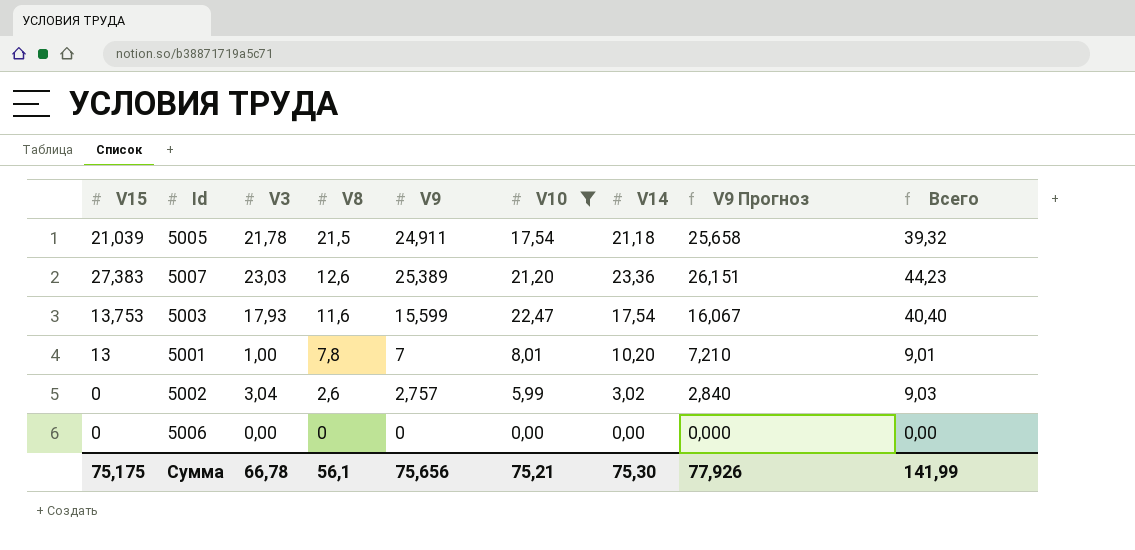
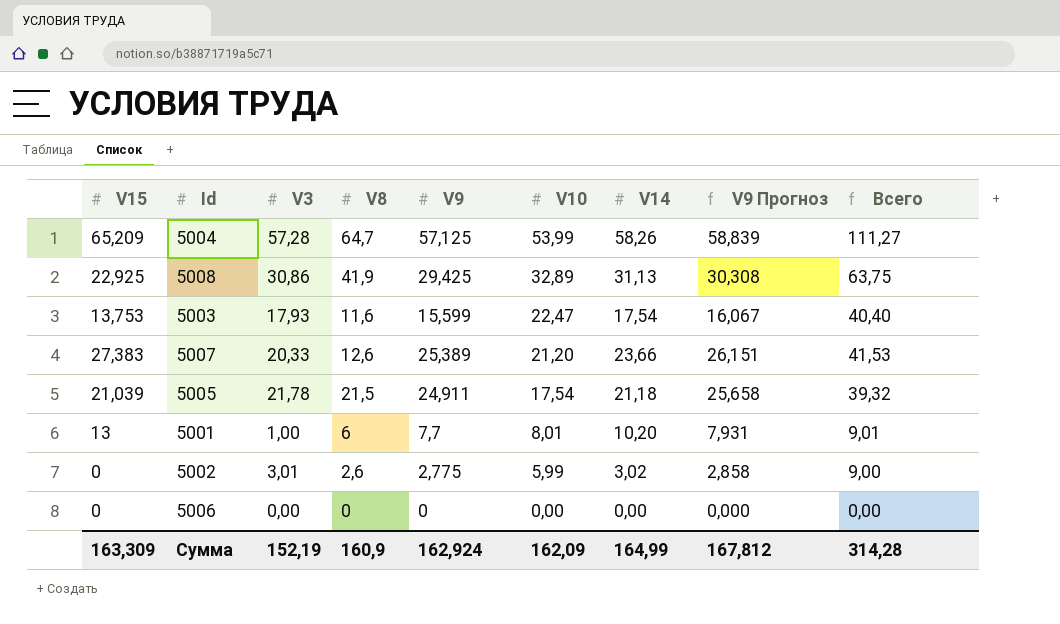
filter: V10 <= 22,47 -> none
row order: V8 descending -> V10 descending
5007 | V3: 23,03 -> 20,33
5007 | V14: 23,36 -> 23,66
5007 | Всего: 44,23 -> 41,53
5001 | V8: 7,8 -> 6
5001 | V9: 7 -> 7,7
5001 | V9 Прогноз: 7,210 -> 7,931
5002 | V3: 3,04 -> 3,01
5002 | V9: 2,757 -> 2,775
5002 | V9 Прогноз: 2,840 -> 2,858
5002 | Всего: 9,03 -> 9,00
Сумма | V15: 75,175 -> 163,309
Сумма | V3: 66,78 -> 152,19
Сумма | V8: 56,1 -> 160,9
Сумма | V9: 75,656 -> 162,924
Сумма | V10: 75,21 -> 162,09
Сумма | V14: 75,30 -> 164,99
Сумма | V9 Прогноз: 77,926 -> 167,812
Сумма | Всего: 141,99 -> 314,28

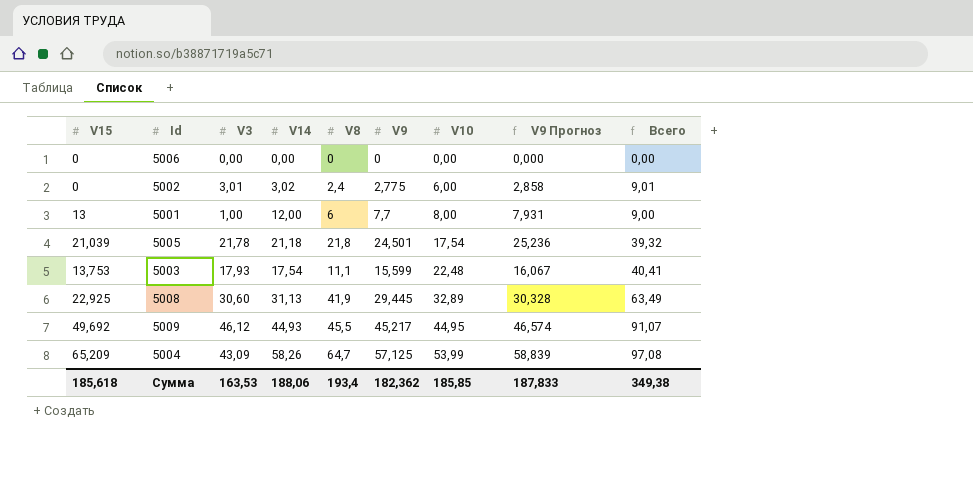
row order: V10 descending -> V10 ascending
column V14 | position: 7 -> 4
row 5007: 27,383 | 20,33 | 12,6 | 25,389 | 21,20 | 23,66 | 26,151 | 41,53 -> none
5002 | V8: 2,6 -> 2,4
5002 | V10: 5,99 -> 6,00
5002 | Всего: 9,00 -> 9,01
5001 | V14: 10,20 -> 12,00
5001 | V10: 8,01 -> 8,00
5001 | Всего: 9,01 -> 9,00
5005 | V8: 21,5 -> 21,8
5005 | V9: 24,911 -> 24,501
5005 | V9 Прогноз: 25,658 -> 25,236
5003 | V8: 11,6 -> 11,1
5003 | V10: 22,47 -> 22,48
5003 | Всего: 40,40 -> 40,41
5008 | V3: 30,86 -> 30,60
5008 | V9: 29,425 -> 29,445
5008 | V9 Прогноз: 30,308 -> 30,328
5008 | Всего: 63,75 -> 63,49
row 5009: none -> 49,692 | 46,12 | 44,93 | 45,5 | 45,217 | 44,95 | 46,574 | 91,07
5004 | V3: 57,28 -> 43,09
5004 | Всего: 111,27 -> 97,08
Сумма | V15: 163,309 -> 185,618
Сумма | V3: 152,19 -> 163,53
Сумма | V14: 164,99 -> 188,06
Сумма | V8: 160,9 -> 193,4
Сумма | V9: 162,924 -> 182,362
Сумма | V10: 162,09 -> 185,85
Сумма | V9 Прогноз: 167,812 -> 187,833
Сумма | Всего: 314,28 -> 349,38

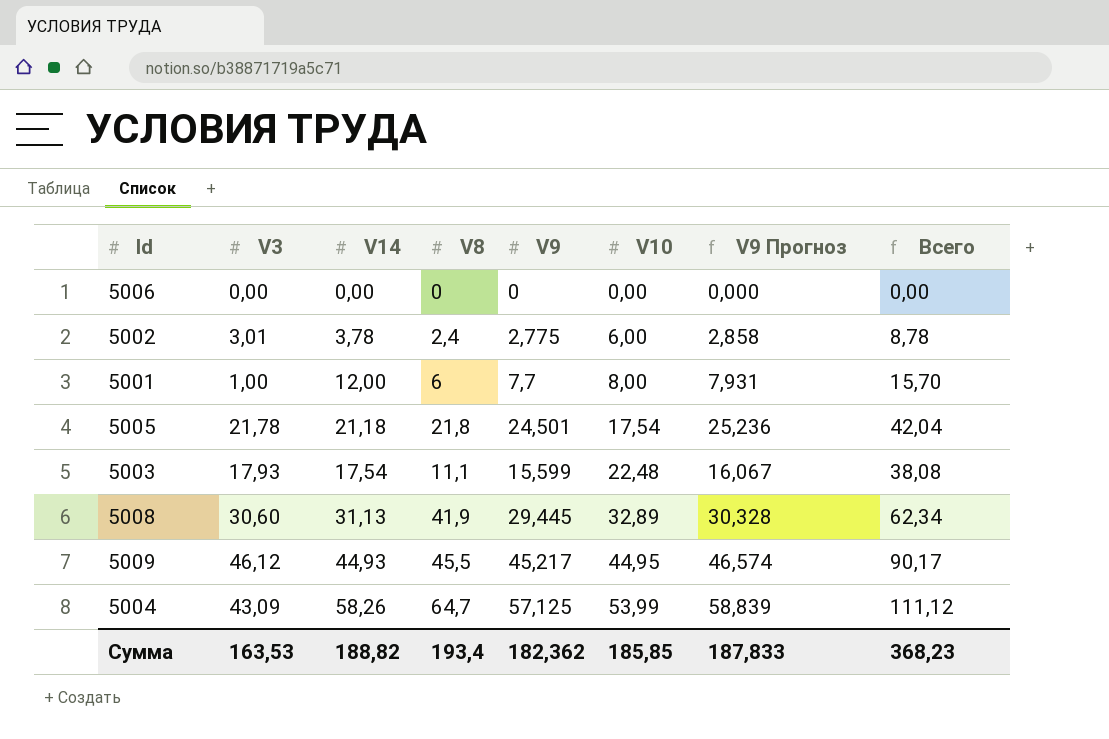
column V15 | position: 1 -> none
column Всего | formula: [V3] + [V10] -> [V9] + [V10]
5002 | V14: 3,02 -> 3,78
Сумма | V14: 188,06 -> 188,82
Сумма | Всего: 349,38 -> 368,23

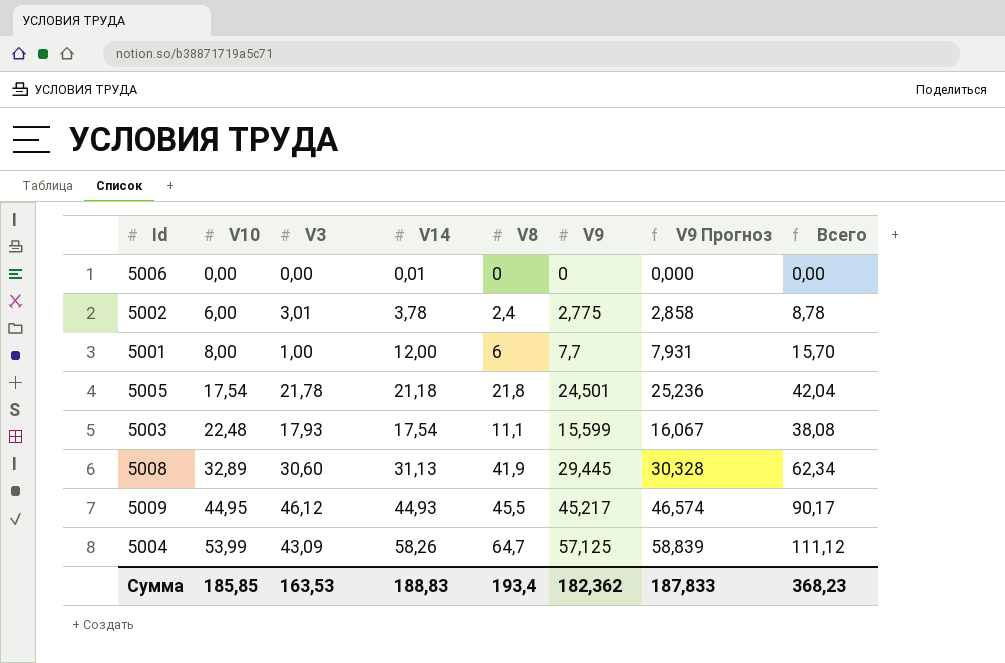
column V10 | position: 6 -> 2
5006 | V14: 0,00 -> 0,01
Сумма | V14: 188,82 -> 188,83

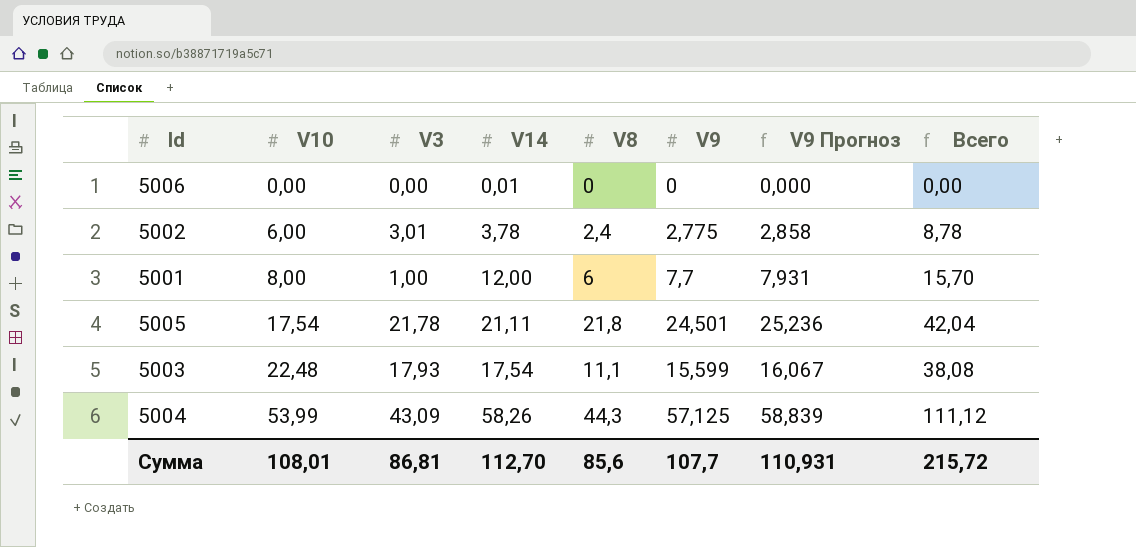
row 5008: 32,89 | 30,60 | 31,13 | 41,9 | 29,445 | 30,328 | 62,34 -> none
row 5009: 44,95 | 46,12 | 44,93 | 45,5 | 45,217 | 46,574 | 90,17 -> none
5005 | V14: 21,18 -> 21,11
5004 | V8: 64,7 -> 44,3
Сумма | V10: 185,85 -> 108,01
Сумма | V3: 163,53 -> 86,81
Сумма | V14: 188,83 -> 112,70
Сумма | V8: 193,4 -> 85,6
Сумма | V9: 182,362 -> 107,7
Сумма | V9 Прогноз: 187,833 -> 110,931
Сумма | Всего: 368,23 -> 215,72

